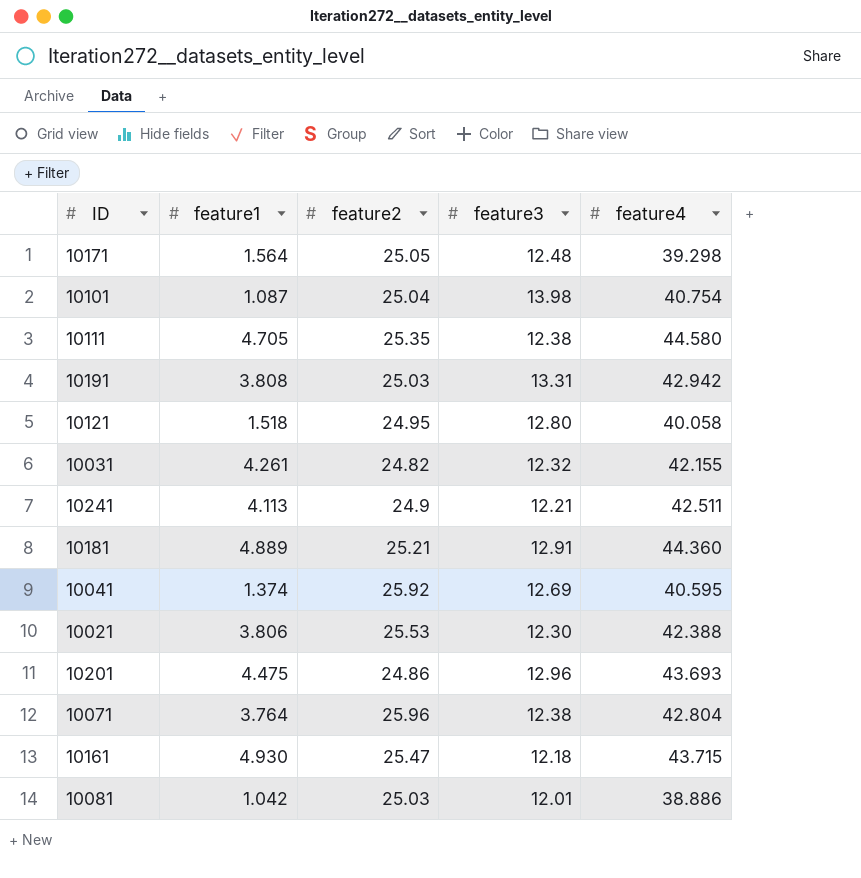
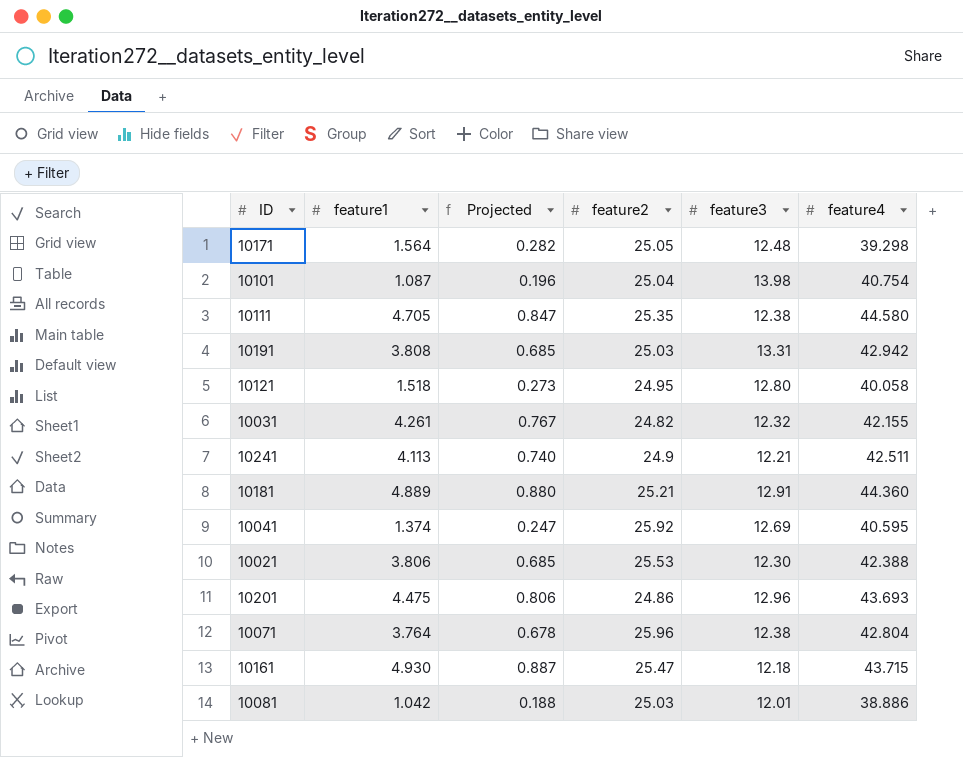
column Projected | formula: none -> [feature1] * 0.18

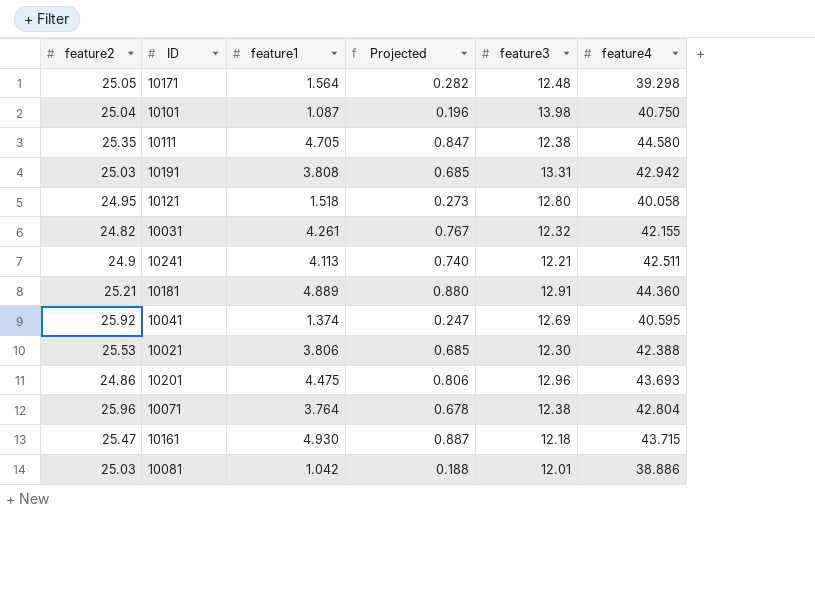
column feature2 | position: 4 -> 1
10101 | feature4: 40.754 -> 40.750

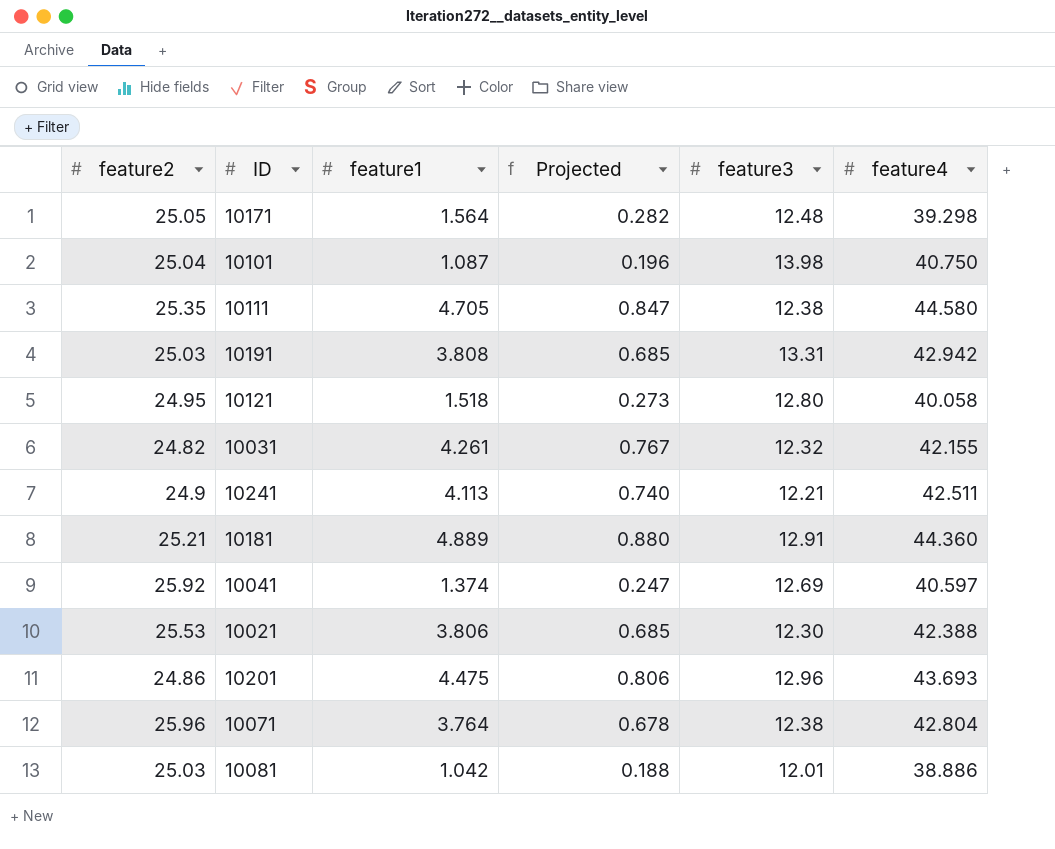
row 10161: 25.47 | 4.930 | 0.887 | 12.18 | 43.715 -> none
10041 | feature4: 40.595 -> 40.597

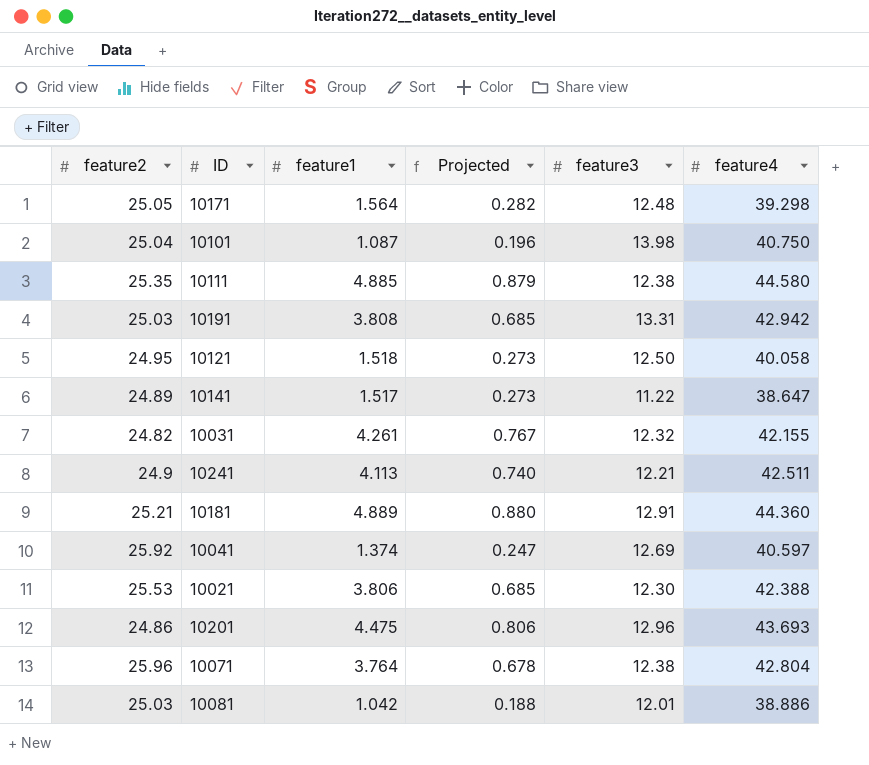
10111 | feature1: 4.705 -> 4.885
10111 | Projected: 0.847 -> 0.879
10121 | feature3: 12.80 -> 12.50
row 10141: none -> 24.89 | 1.517 | 0.273 | 11.22 | 38.647

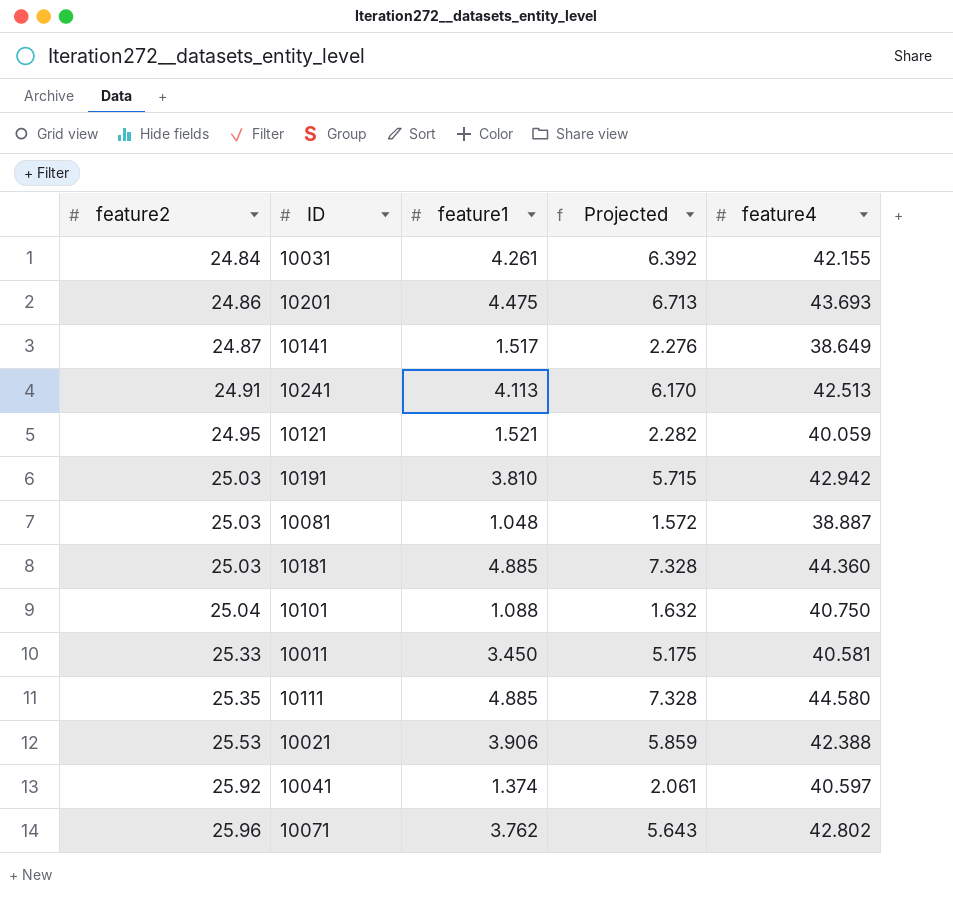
row order: none -> feature2 ascending
column feature3 | position: 5 -> none
column Projected | formula: [feature1] * 0.18 -> [feature1] * 1.5
row 10171: 25.05 | 1.564 | 0.282 | 12.48 | 39.298 -> none
10031 | feature2: 24.82 -> 24.84
10141 | feature2: 24.89 -> 24.87
10141 | feature4: 38.647 -> 38.649
10241 | feature2: 24.9 -> 24.91
10241 | feature4: 42.511 -> 42.513
10121 | feature1: 1.518 -> 1.521
10121 | feature4: 40.058 -> 40.059
10191 | feature1: 3.808 -> 3.810
10081 | feature1: 1.042 -> 1.048
10081 | feature4: 38.886 -> 38.887
10181 | feature2: 25.21 -> 25.03
10181 | feature1: 4.889 -> 4.885
10101 | feature1: 1.087 -> 1.088
row 10011: none -> 25.33 | 3.450 | 5.175 | 40.581
10021 | feature1: 3.806 -> 3.906
10071 | feature1: 3.764 -> 3.762
10071 | feature4: 42.804 -> 42.802

